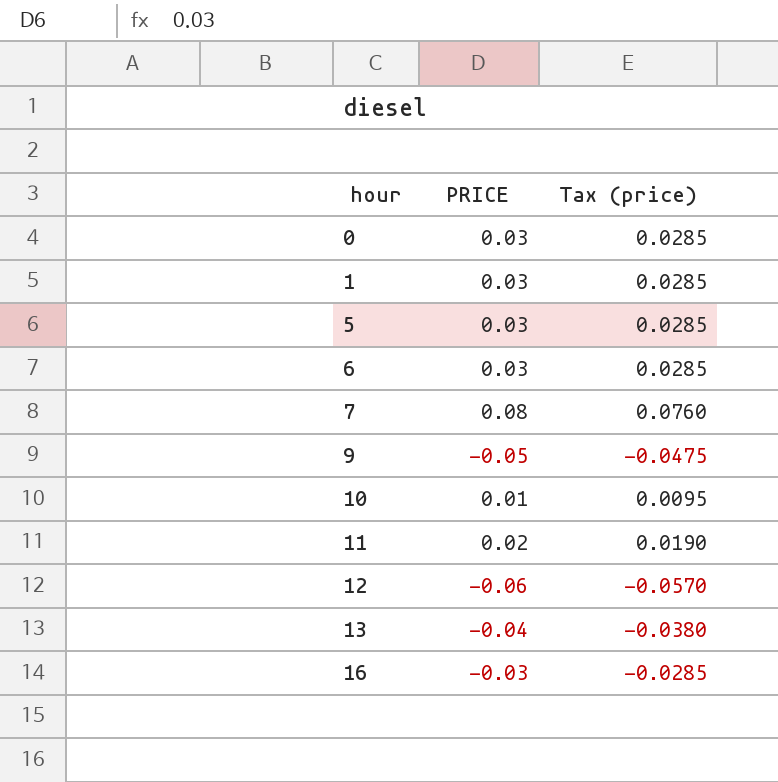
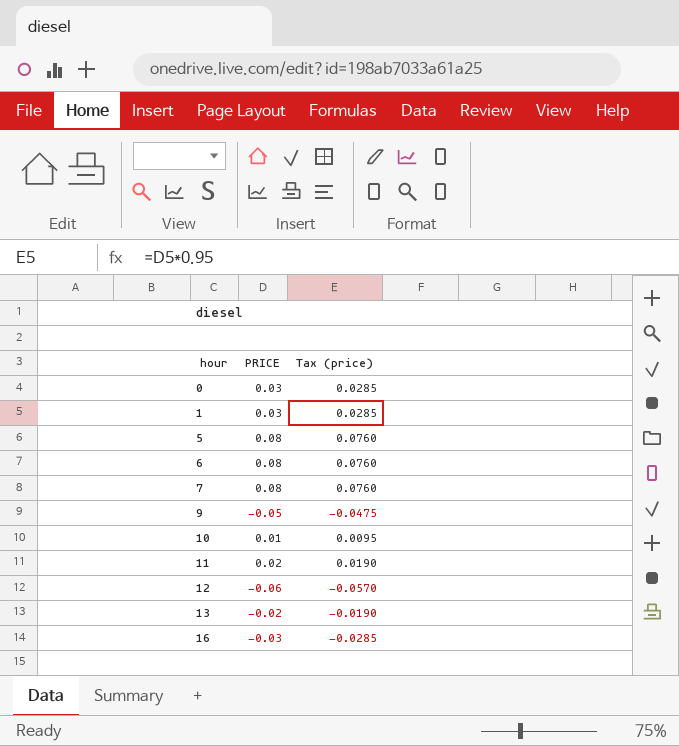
5 | PRICE: 0.03 -> 0.08
5 | Tax (price): 0.0285 -> 0.0760
6 | PRICE: 0.03 -> 0.08
6 | Tax (price): 0.0285 -> 0.0760
13 | PRICE: -0.04 -> -0.02
13 | Tax (price): -0.0380 -> -0.0190

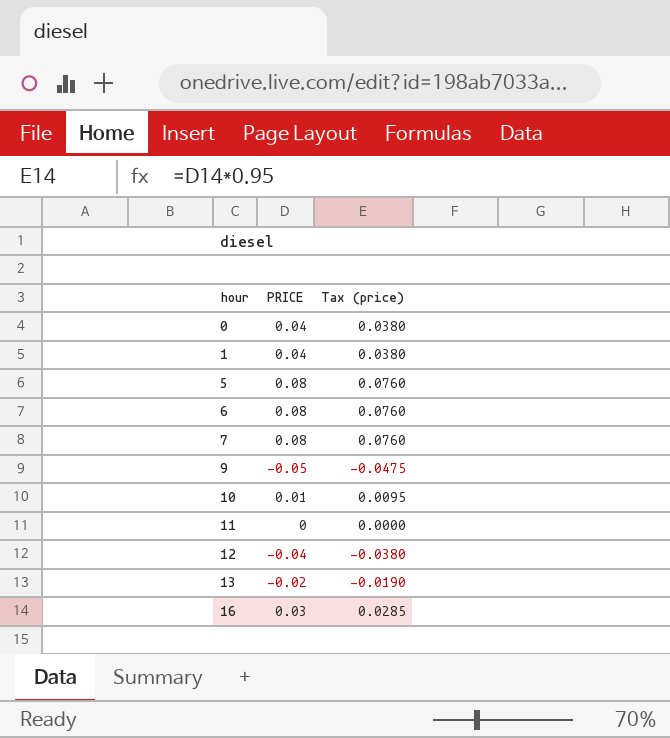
0 | PRICE: 0.03 -> 0.04
0 | Tax (price): 0.0285 -> 0.0380
1 | PRICE: 0.03 -> 0.04
1 | Tax (price): 0.0285 -> 0.0380
11 | PRICE: 0.02 -> 0
11 | Tax (price): 0.0190 -> 0.0000
12 | PRICE: -0.06 -> -0.04
12 | Tax (price): -0.0570 -> -0.0380
16 | PRICE: -0.03 -> 0.03
16 | Tax (price): -0.0285 -> 0.0285

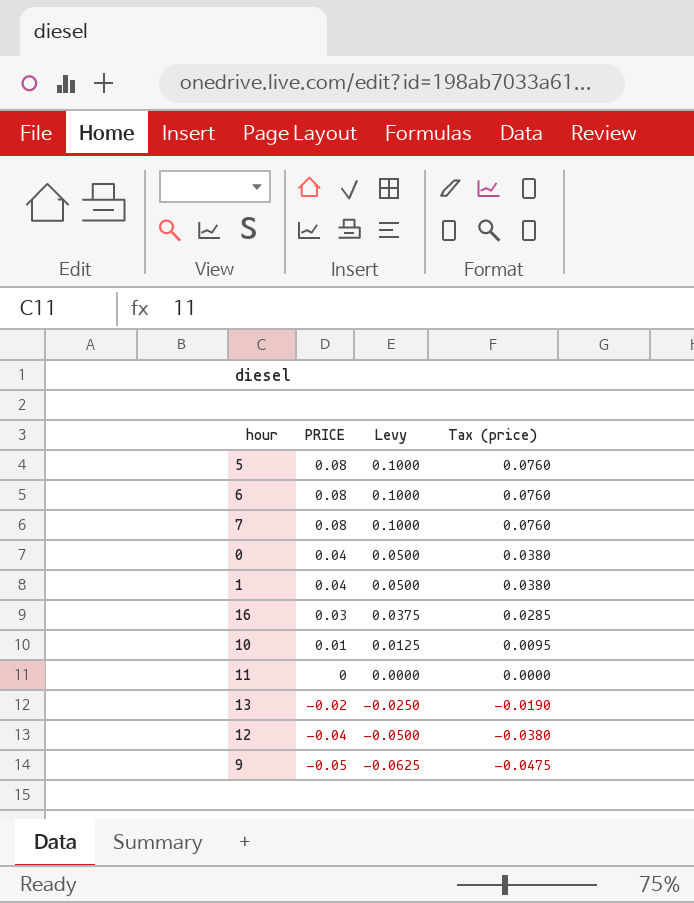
row order: hour ascending -> PRICE descending
column Levy | formula: none -> [PRICE] * 1.25

